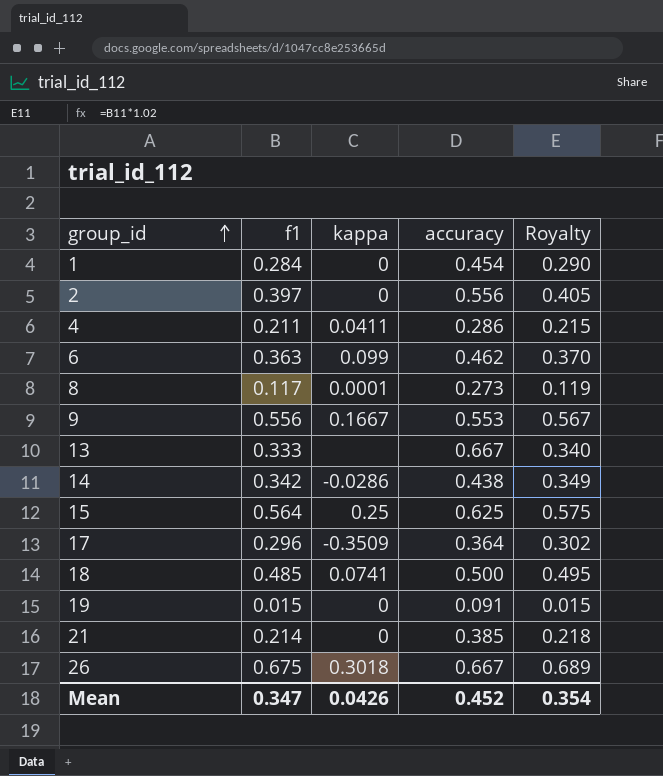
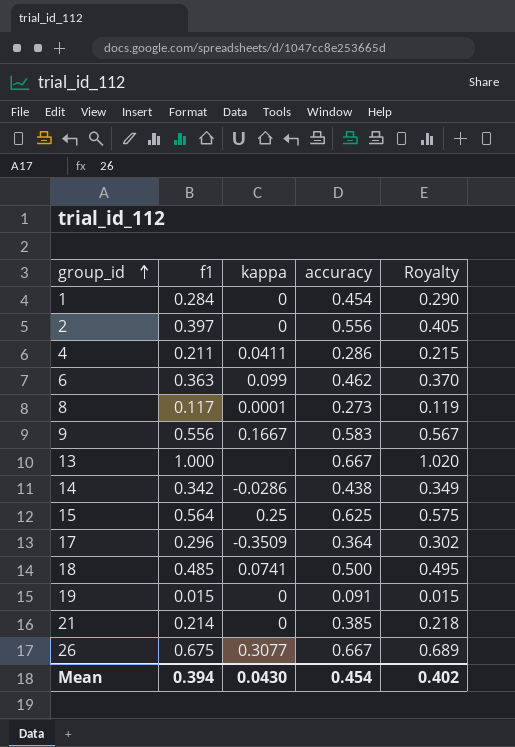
9 | accuracy: 0.553 -> 0.583
13 | f1: 0.333 -> 1.000
13 | Royalty: 0.340 -> 1.020
26 | kappa: 0.3018 -> 0.3077
Mean | f1: 0.347 -> 0.394
Mean | kappa: 0.0426 -> 0.0430
Mean | accuracy: 0.452 -> 0.454
Mean | Royalty: 0.354 -> 0.402

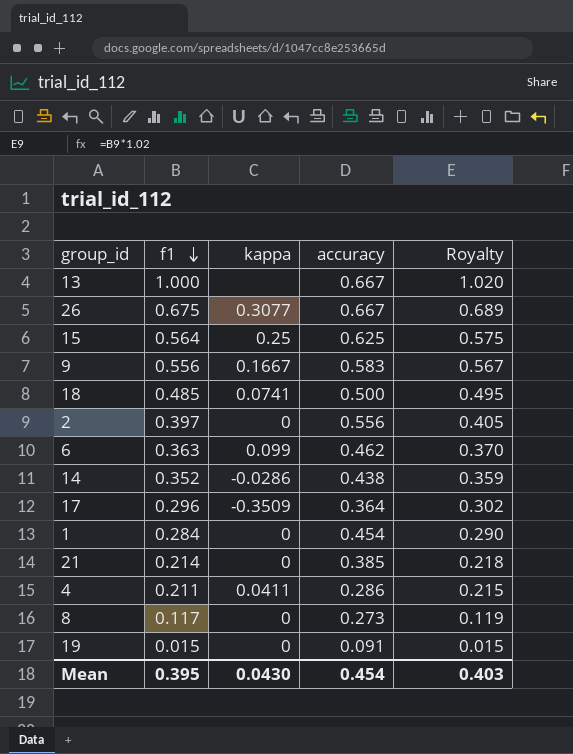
row order: group_id ascending -> f1 descending
14 | f1: 0.342 -> 0.352
14 | Royalty: 0.349 -> 0.359
8 | kappa: 0.0001 -> 0
Mean | f1: 0.394 -> 0.395
Mean | Royalty: 0.402 -> 0.403

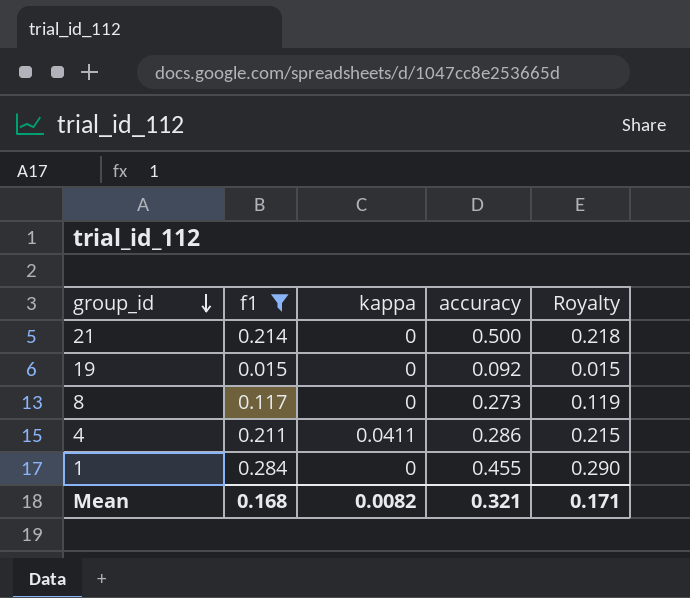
filter: none -> f1 <= 0.284
row order: f1 descending -> group_id descending
21 | accuracy: 0.385 -> 0.500
19 | accuracy: 0.091 -> 0.092
1 | accuracy: 0.454 -> 0.455
Mean | f1: 0.395 -> 0.168
Mean | kappa: 0.0430 -> 0.0082
Mean | accuracy: 0.454 -> 0.321
Mean | Royalty: 0.403 -> 0.171

